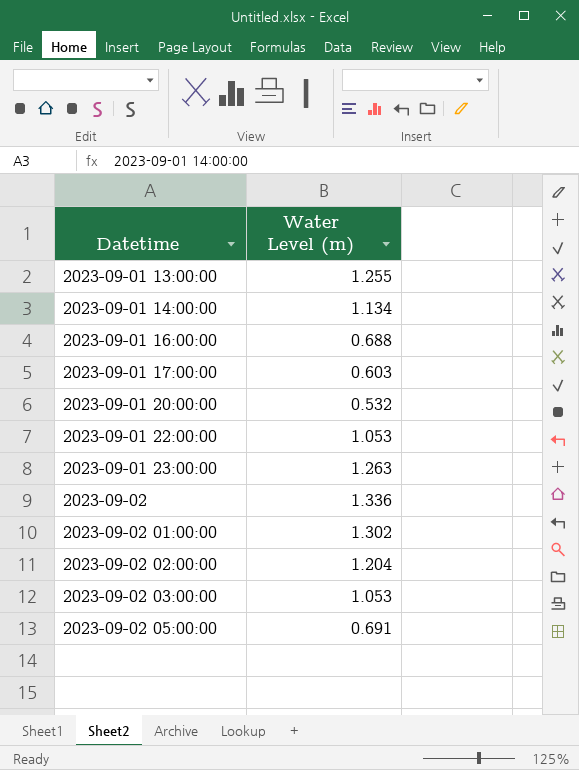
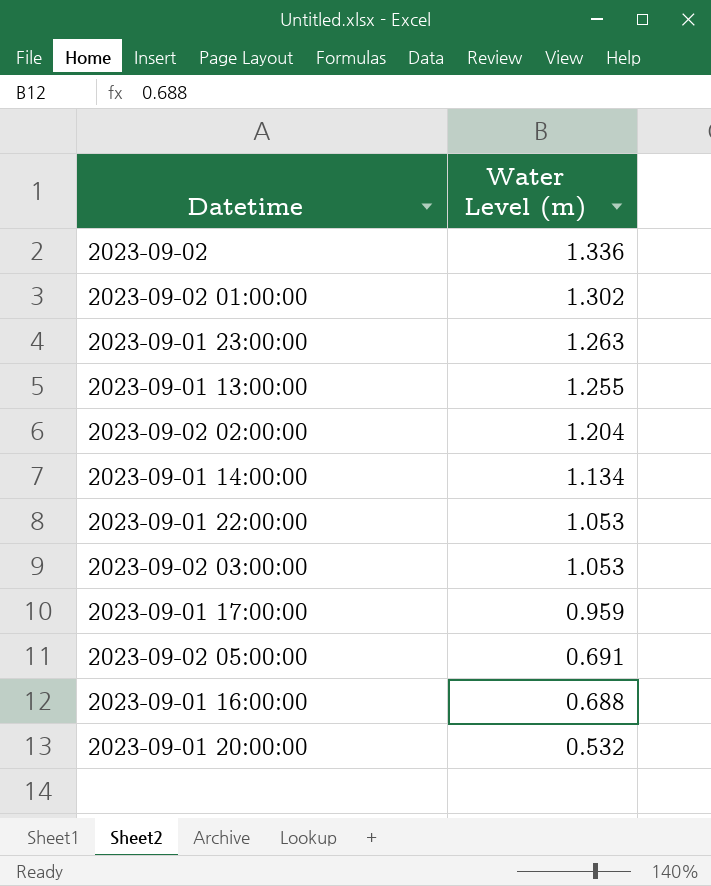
row order: Datetime ascending -> Water Level (m) descending
2023-09-01 17:00:00 | Water Level (m): 0.603 -> 0.959

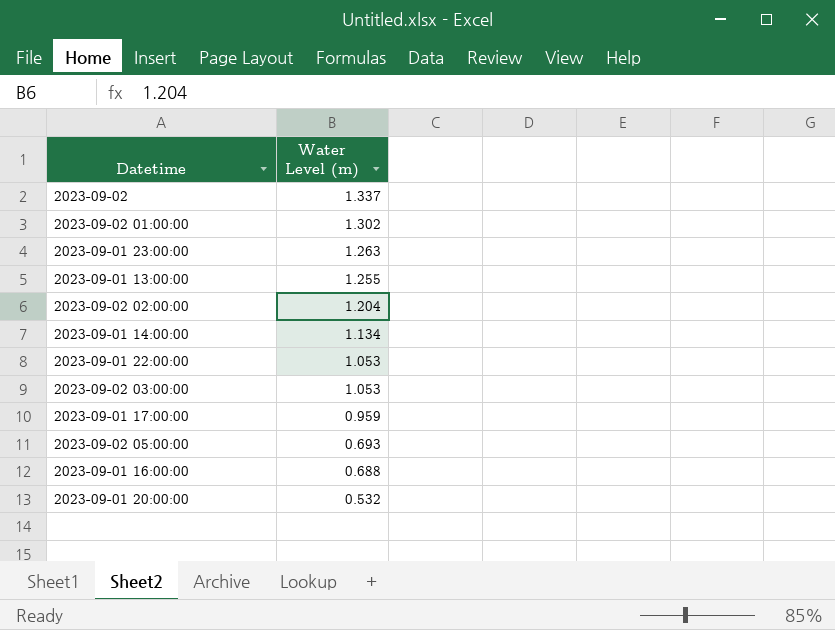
2023-09-02 | Water Level (m): 1.336 -> 1.337
2023-09-02 05:00:00 | Water Level (m): 0.691 -> 0.693

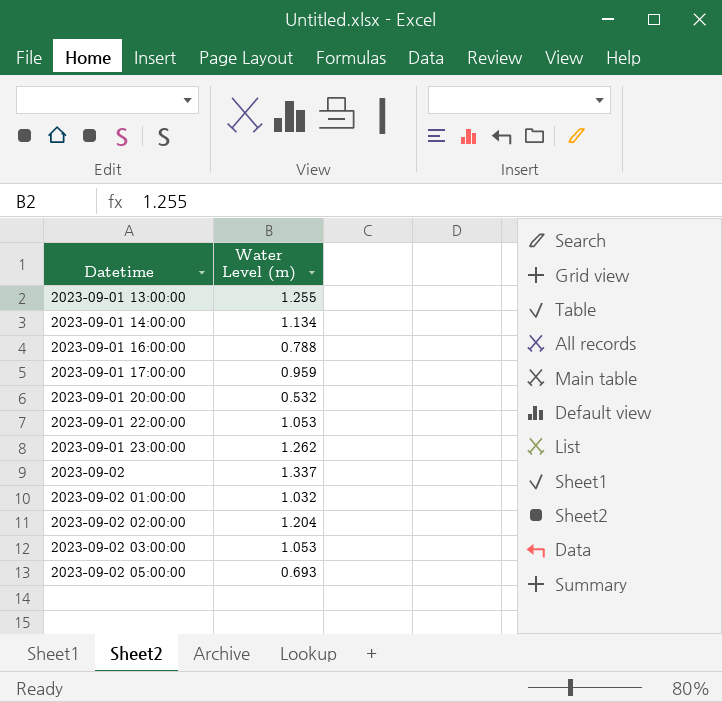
row order: Water Level (m) descending -> Datetime ascending
2023-09-01 16:00:00 | Water Level (m): 0.688 -> 0.788
2023-09-01 23:00:00 | Water Level (m): 1.263 -> 1.262
2023-09-02 01:00:00 | Water Level (m): 1.302 -> 1.032

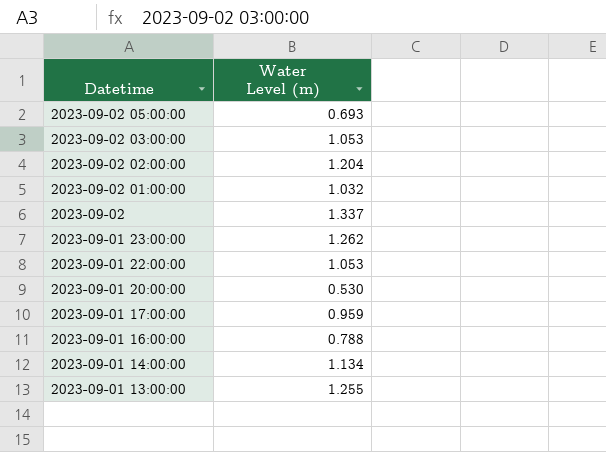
row order: Datetime ascending -> Datetime descending
2023-09-01 20:00:00 | Water Level (m): 0.532 -> 0.530

